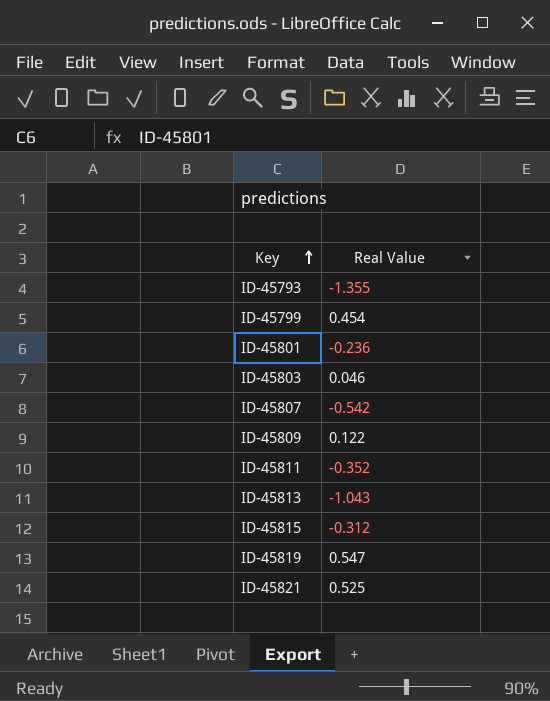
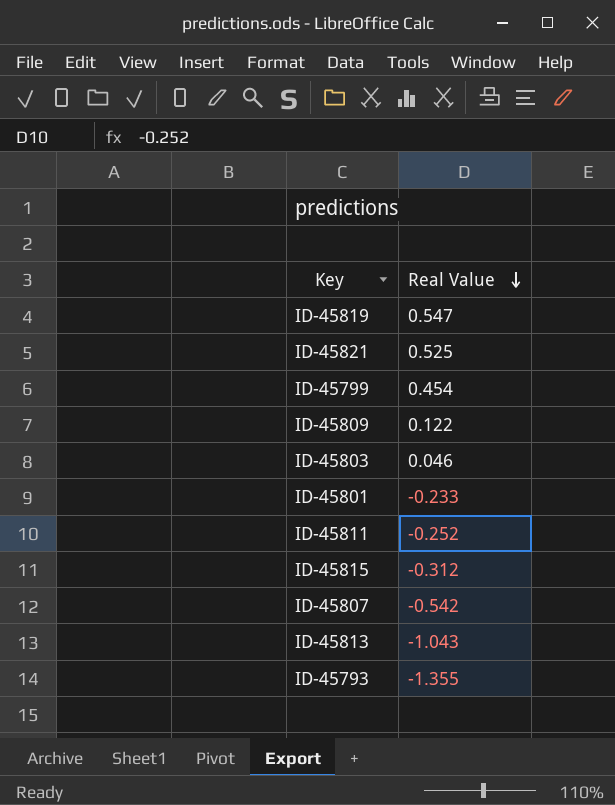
row order: Key ascending -> Real Value descending
ID-45801 | Real Value: -0.236 -> -0.233
ID-45811 | Real Value: -0.352 -> -0.252

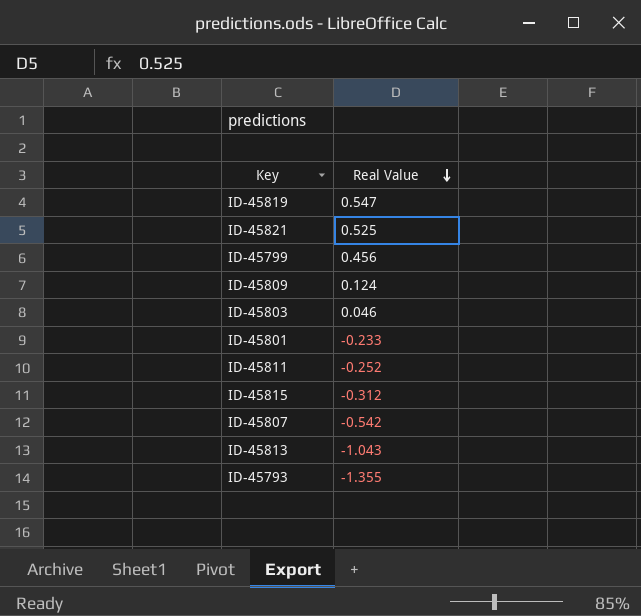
ID-45799 | Real Value: 0.454 -> 0.456
ID-45809 | Real Value: 0.122 -> 0.124

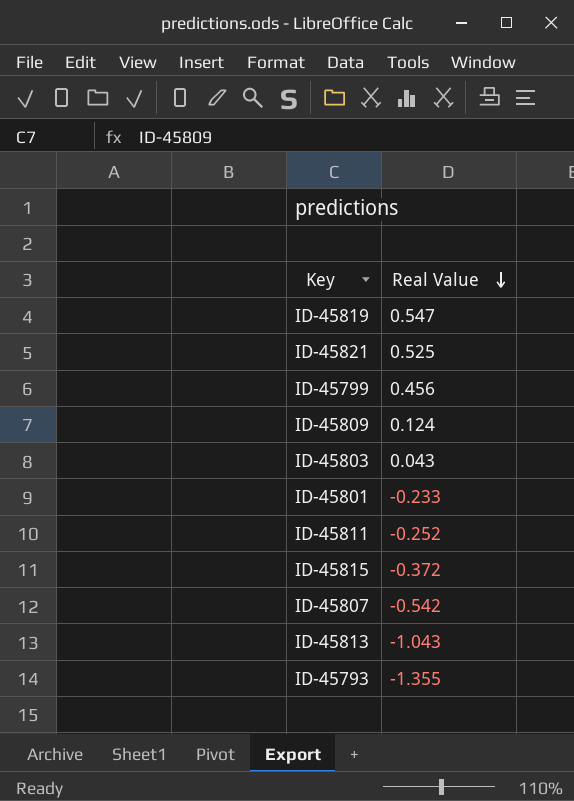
ID-45803 | Real Value: 0.046 -> 0.043
ID-45815 | Real Value: -0.312 -> -0.372

